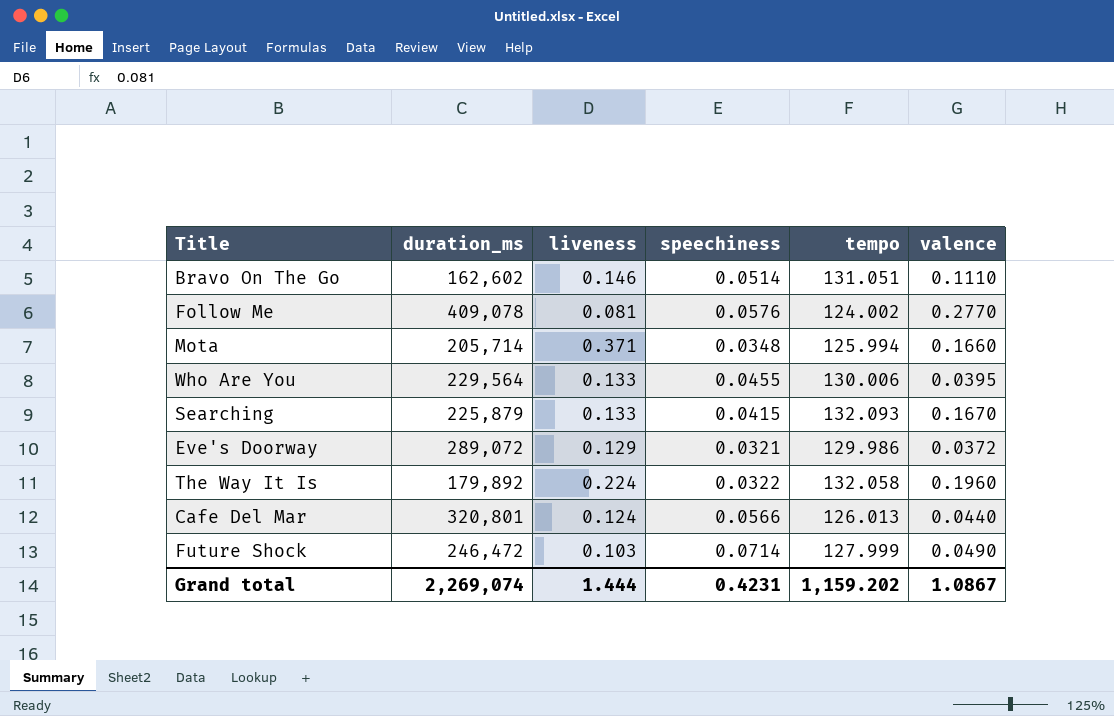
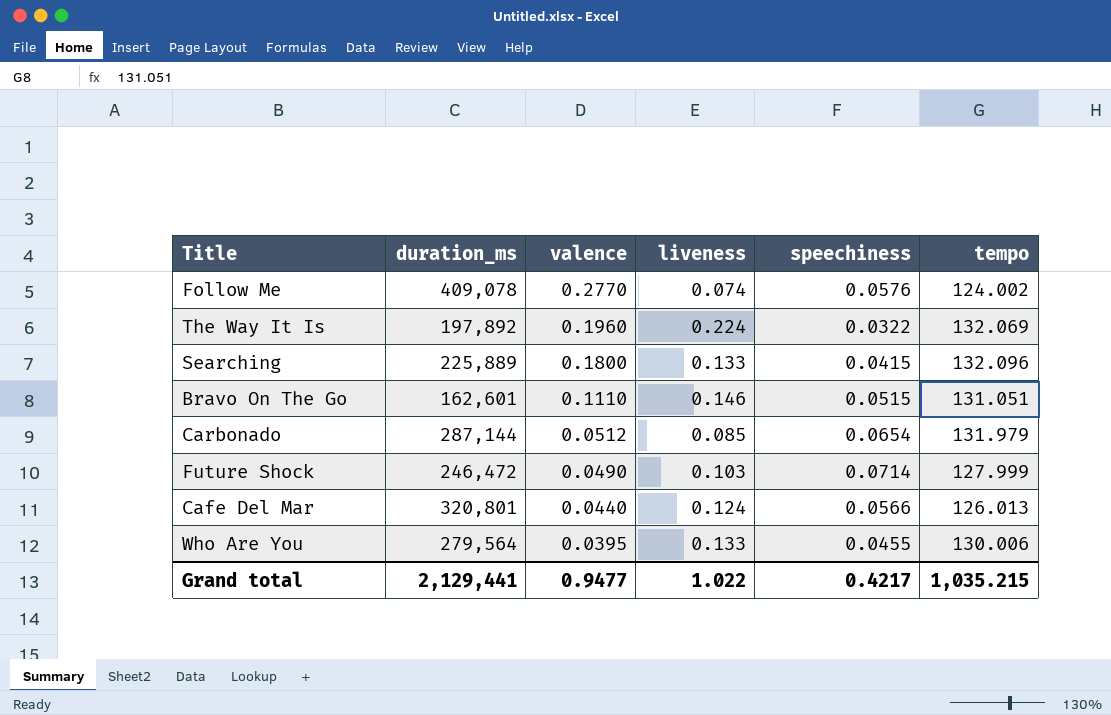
row order: none -> valence descending
column valence | position: 6 -> 3
row Mota: 205,714 | 0.371 | 0.0348 | 125.994 | 0.1660 -> none
row Eve's Doorway: 289,072 | 0.129 | 0.0321 | 129.986 | 0.0372 -> none
Follow Me | liveness: 0.081 -> 0.074
The Way It Is | duration_ms: 179,892 -> 197,892
The Way It Is | tempo: 132.058 -> 132.069
Searching | duration_ms: 225,879 -> 225,889
Searching | valence: 0.1670 -> 0.1800
Searching | tempo: 132.093 -> 132.096
Bravo On The Go | duration_ms: 162,602 -> 162,601
Bravo On The Go | speechiness: 0.0514 -> 0.0515
row Carbonado: none -> 287,144 | 0.0512 | 0.085 | 0.0654 | 131.979
Who Are You | duration_ms: 229,564 -> 279,564
Grand total | duration_ms: 2,269,074 -> 2,129,441
Grand total | valence: 1.0867 -> 0.9477
Grand total | liveness: 1.444 -> 1.022
Grand total | speechiness: 0.4231 -> 0.4217
Grand total | tempo: 1,159.202 -> 1,035.215

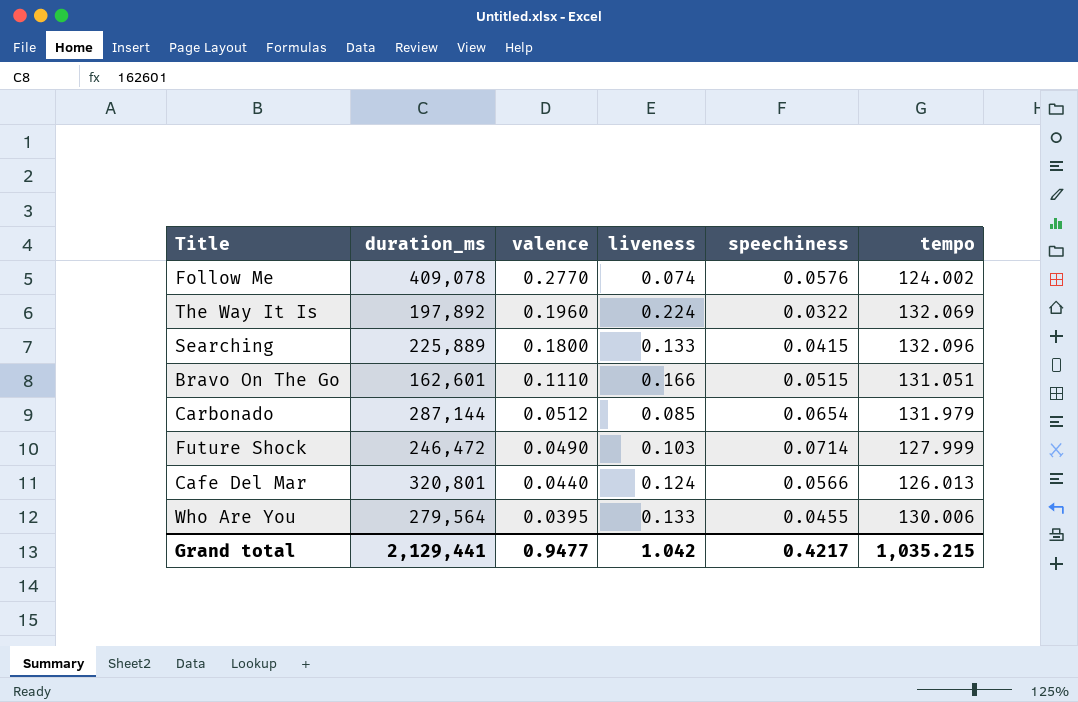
Bravo On The Go | liveness: 0.146 -> 0.166
Grand total | liveness: 1.022 -> 1.042

